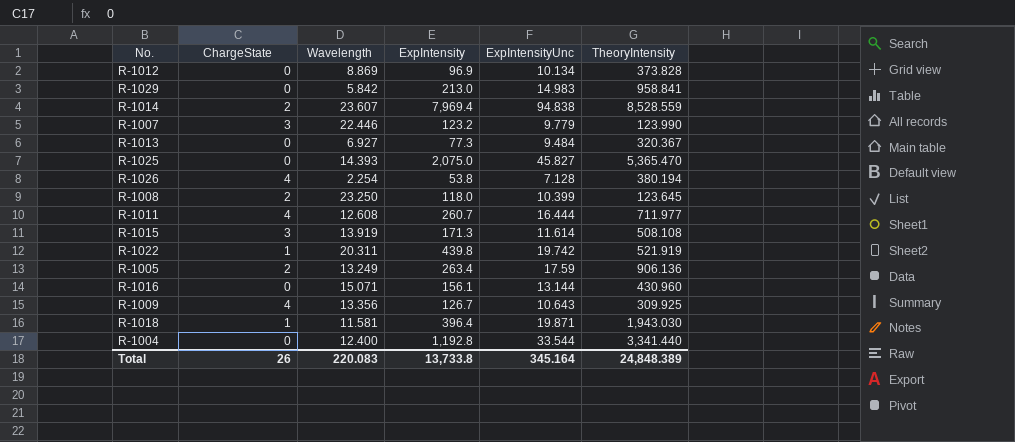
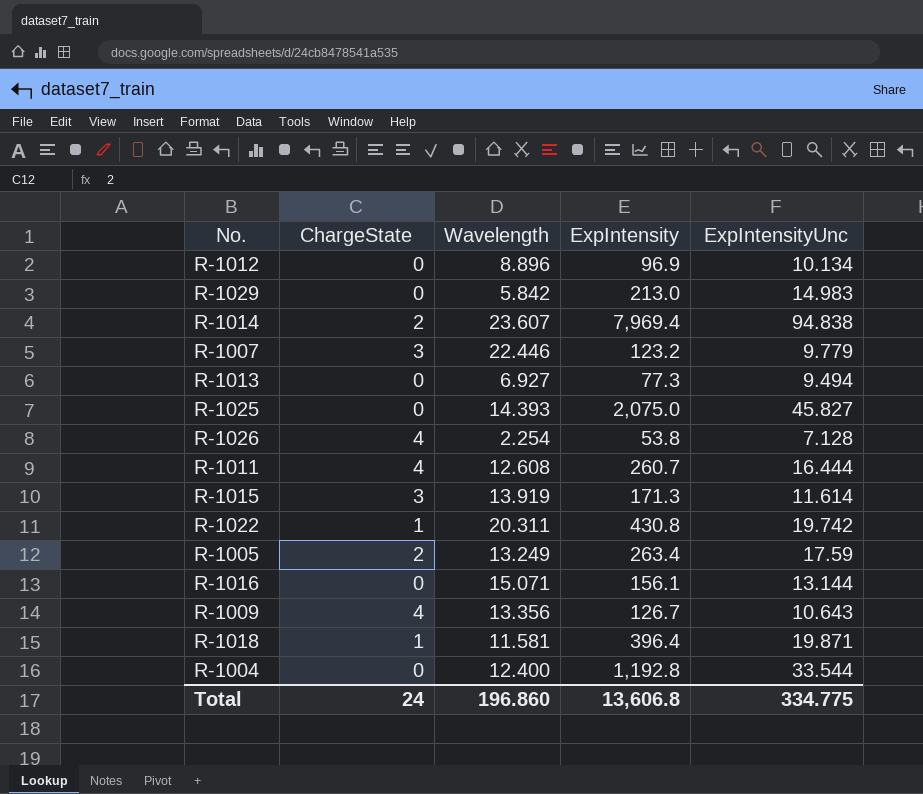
column TheoryIntensity | position: 6 -> none
row R-1008: 2 | 23.250 | 118.0 | 10.399 | 123.645 -> none
R-1012 | Wavelength: 8.869 -> 8.896
R-1013 | ExpIntensityUnc: 9.484 -> 9.494
R-1022 | ExpIntensity: 439.8 -> 430.8
Total | ChargeState: 26 -> 24
Total | Wavelength: 220.083 -> 196.860
Total | ExpIntensity: 13,733.8 -> 13,606.8
Total | ExpIntensityUnc: 345.164 -> 334.775

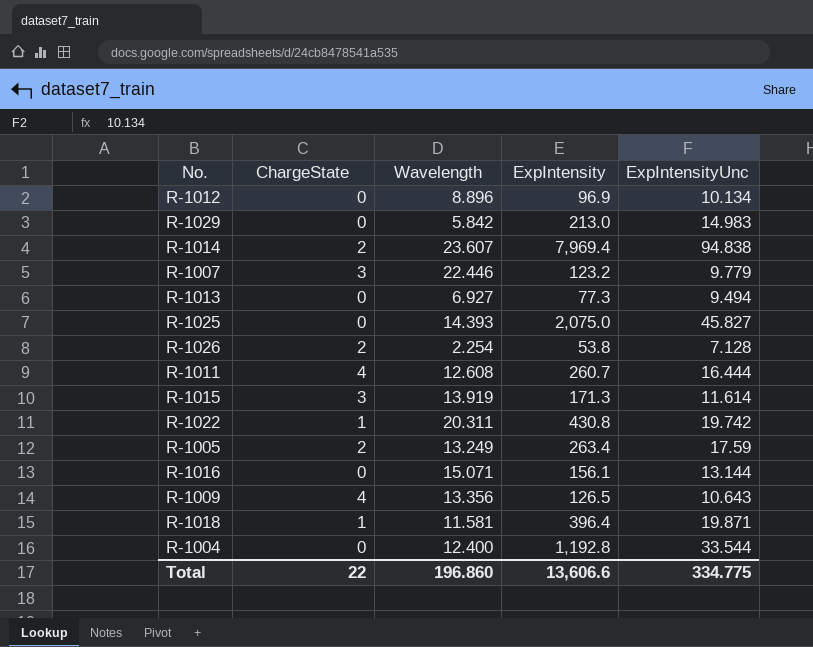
R-1026 | ChargeState: 4 -> 2
R-1009 | ExpIntensity: 126.7 -> 126.5
Total | ChargeState: 24 -> 22
Total | ExpIntensity: 13,606.8 -> 13,606.6

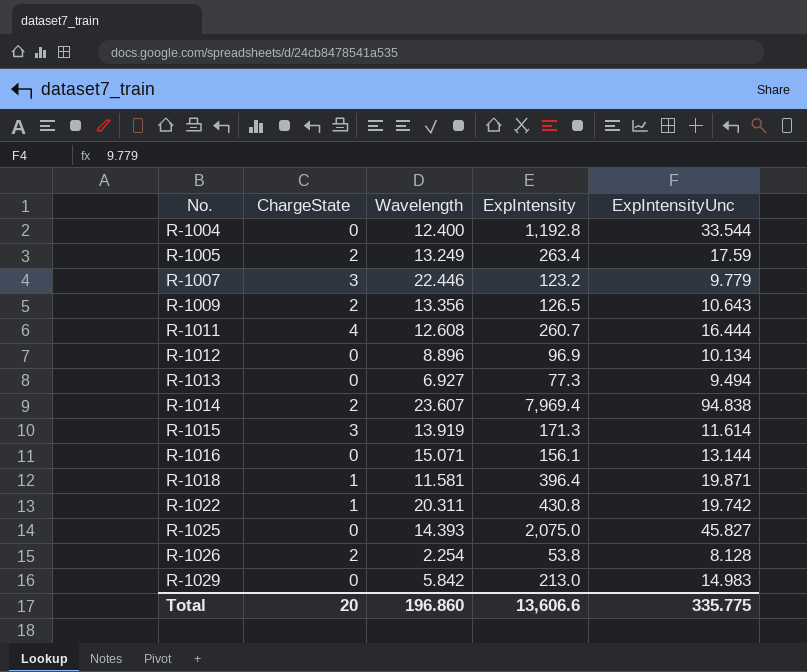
row order: none -> No. ascending
R-1009 | ChargeState: 4 -> 2
R-1026 | ExpIntensityUnc: 7.128 -> 8.128
Total | ChargeState: 22 -> 20
Total | ExpIntensityUnc: 334.775 -> 335.775

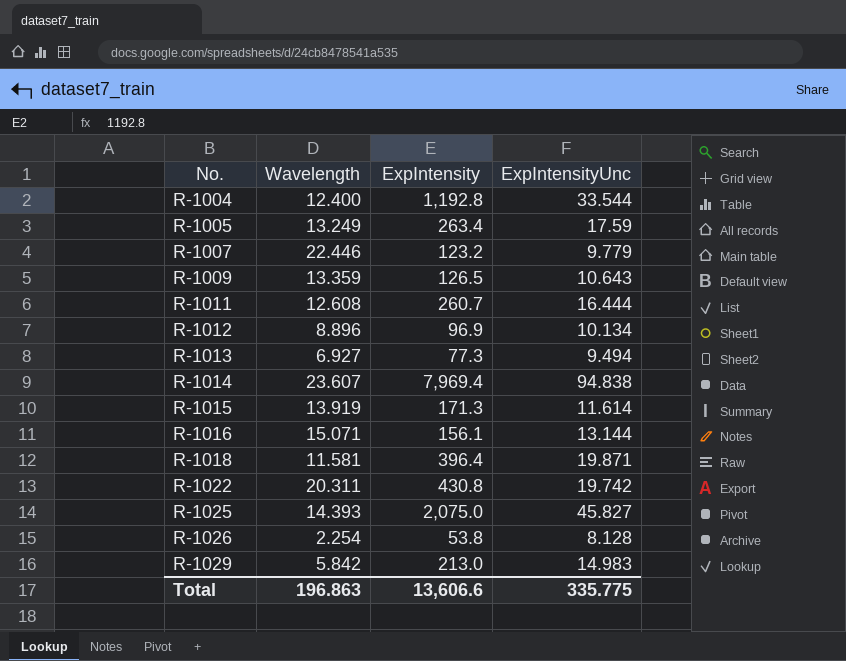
column ChargeState | position: 2 -> none
R-1009 | Wavelength: 13.356 -> 13.359
Total | Wavelength: 196.860 -> 196.863

